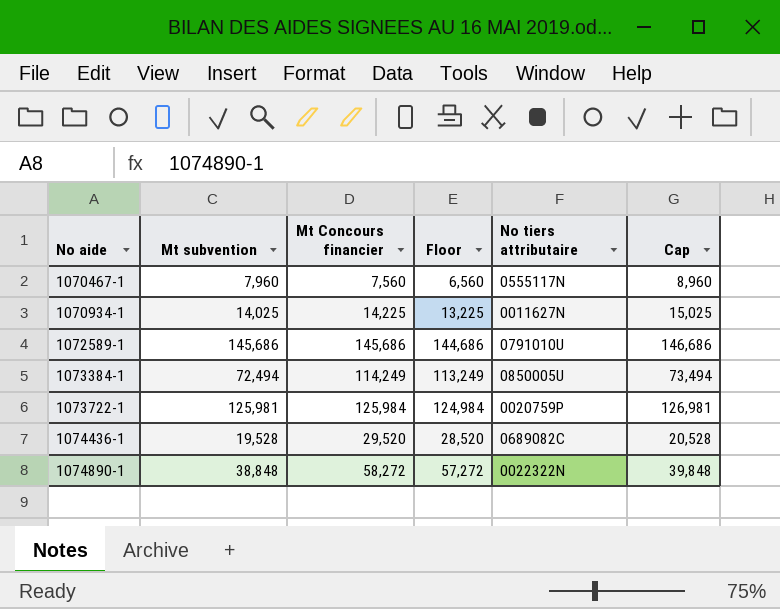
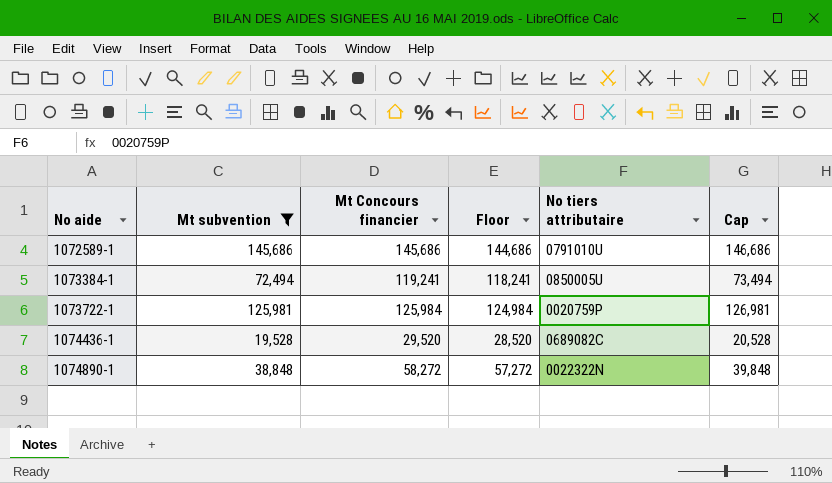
filter: none -> Mt subvention >= 19,528
1073384-1 | Mt Concours financier: 114,249 -> 119,241
1073384-1 | Floor: 113,249 -> 118,241

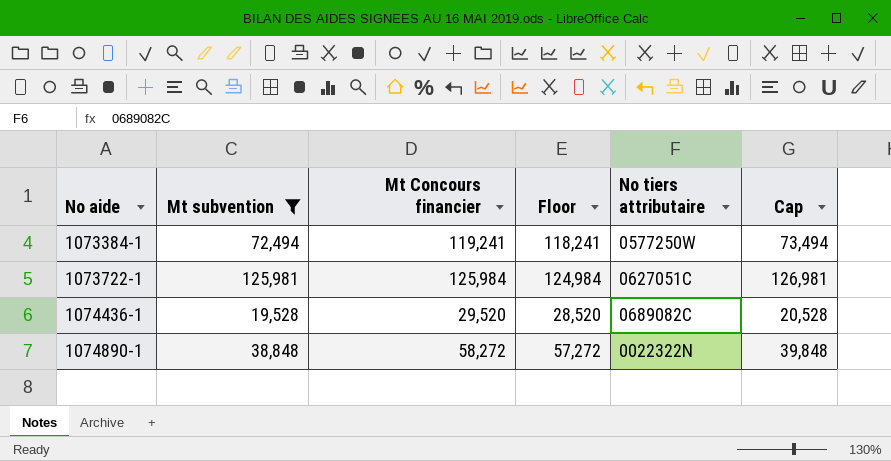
row 1072589-1: 145,686 | 145,686 | 144,686 | 0791010U | 146,686 -> none
1073384-1 | No tiers attributaire: 0850005U -> 0577250W
1073722-1 | No tiers attributaire: 0020759P -> 0627051C

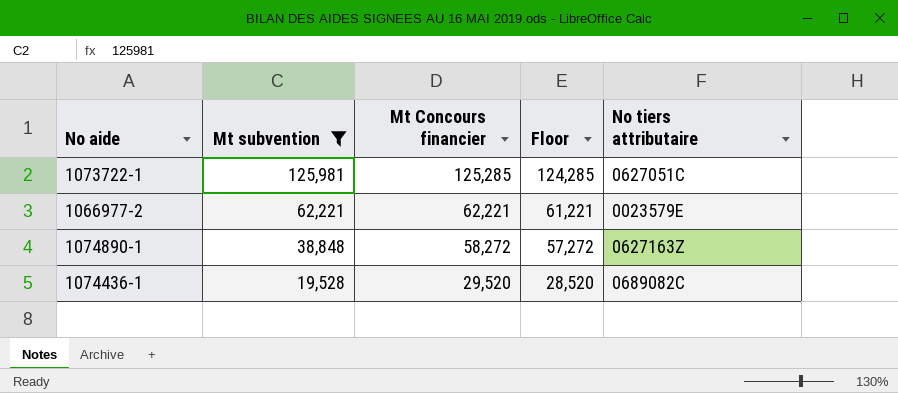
row order: No aide ascending -> Mt subvention descending
column Cap | formula: [Mt subvention] + 1000 -> none
row 1073384-1: 72,494 | 119,241 | 118,241 | 0577250W | 73,494 -> none
1073722-1 | Mt Concours financier: 125,984 -> 125,285
1073722-1 | Floor: 124,984 -> 124,285
row 1066977-2: none -> 62,221 | 62,221 | 61,221 | 0023579E
1074890-1 | No tiers attributaire: 0022322N -> 0627163Z

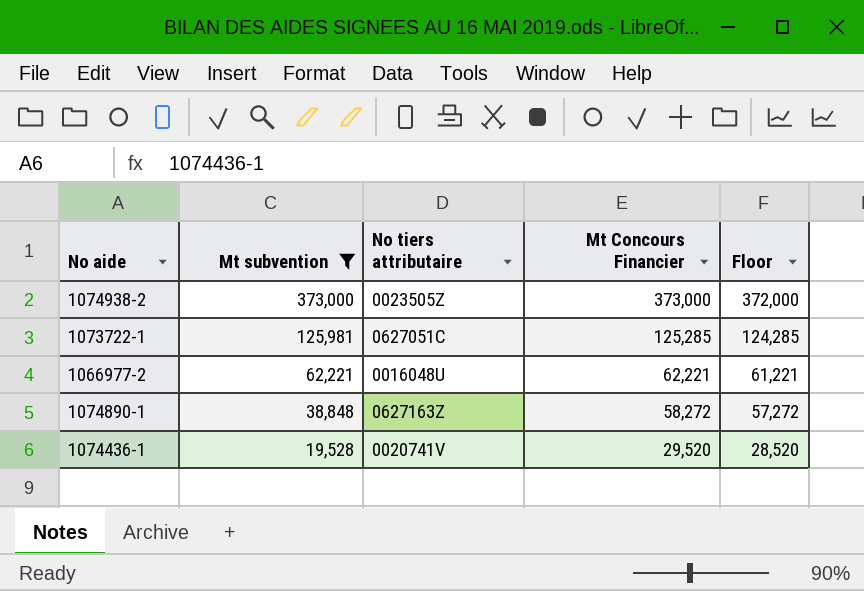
column No tiers attributaire | position: 5 -> 3
column name: Mt Concours financier -> Mt Concours Financier
row 1074938-2: none -> 373,000 | 0023505Z | 373,000 | 372,000
1066977-2 | No tiers attributaire: 0023579E -> 0016048U
1074436-1 | No tiers attributaire: 0689082C -> 0020741V

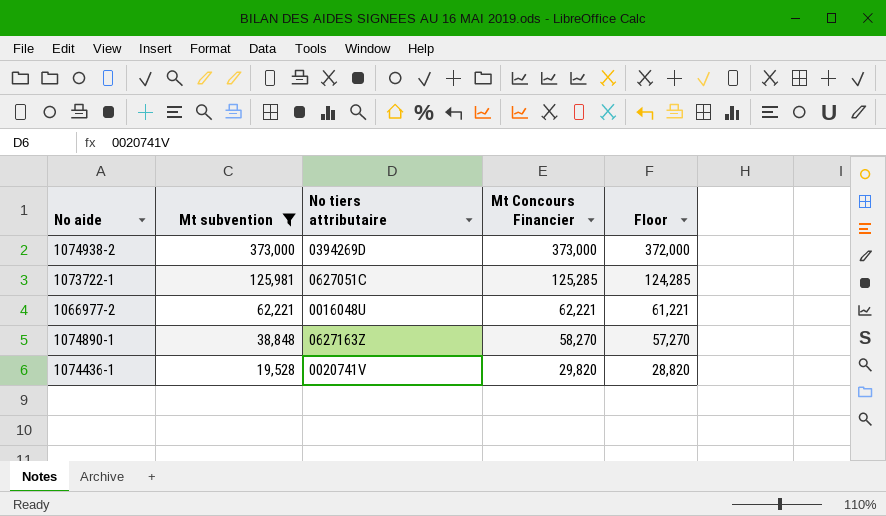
1074938-2 | No tiers attributaire: 0023505Z -> 0394269D
1074890-1 | Mt Concours Financier: 58,272 -> 58,270
1074890-1 | Floor: 57,272 -> 57,270
1074436-1 | Mt Concours Financier: 29,520 -> 29,820
1074436-1 | Floor: 28,520 -> 28,820

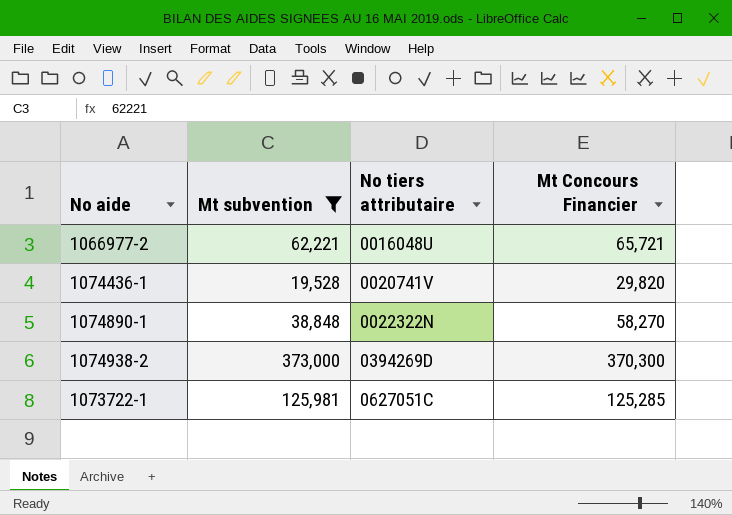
row order: Mt subvention descending -> No tiers attributaire ascending
column Floor | formula: [Mt Concours Financier] - 1000 -> none
1066977-2 | Mt Concours Financier: 62,221 -> 65,721
1074890-1 | No tiers attributaire: 0627163Z -> 0022322N
1074938-2 | Mt Concours Financier: 373,000 -> 370,300

